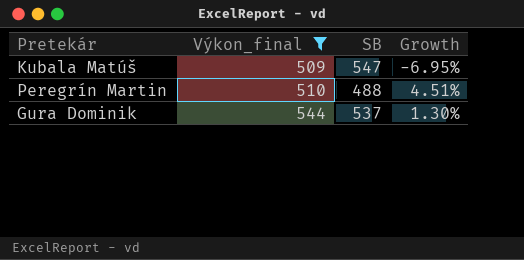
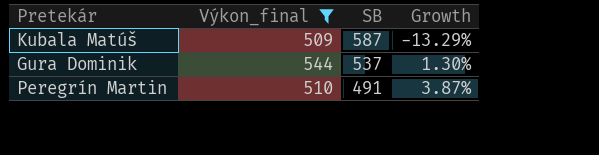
row order: Výkon_final ascending -> SB descending
Kubala Matúš | SB: 547 -> 587
Kubala Matúš | Growth: -6.95% -> -13.29%
Peregrín Martin | SB: 488 -> 491
Peregrín Martin | Growth: 4.51% -> 3.87%

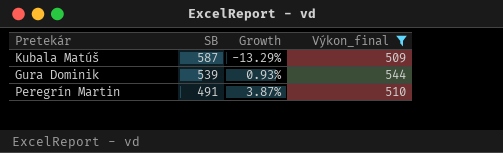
column Výkon_final | position: 2 -> 4
Gura Dominik | SB: 537 -> 539
Gura Dominik | Growth: 1.30% -> 0.93%

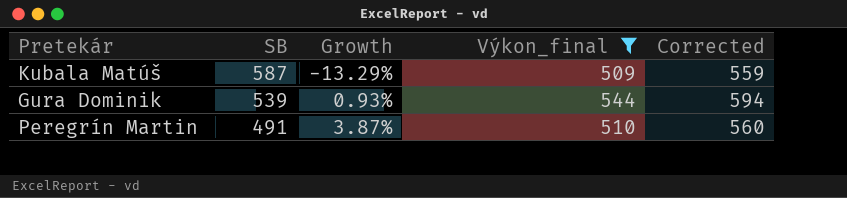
column Corrected | formula: none -> [Výkon_final] + 50

